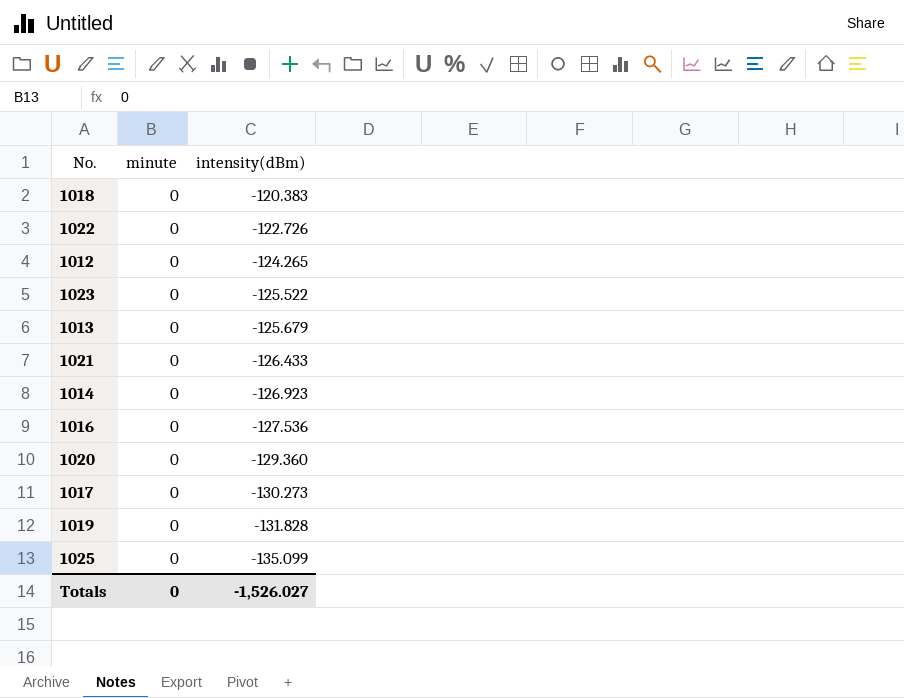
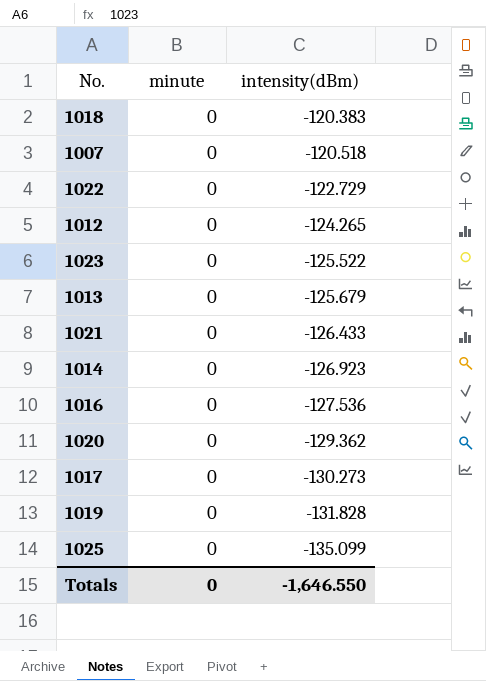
row 1007: none -> 0 | -120.518
1022 | intensity(dBm): -122.726 -> -122.729
1020 | intensity(dBm): -129.360 -> -129.362
Totals | intensity(dBm): -1,526.027 -> -1,646.550

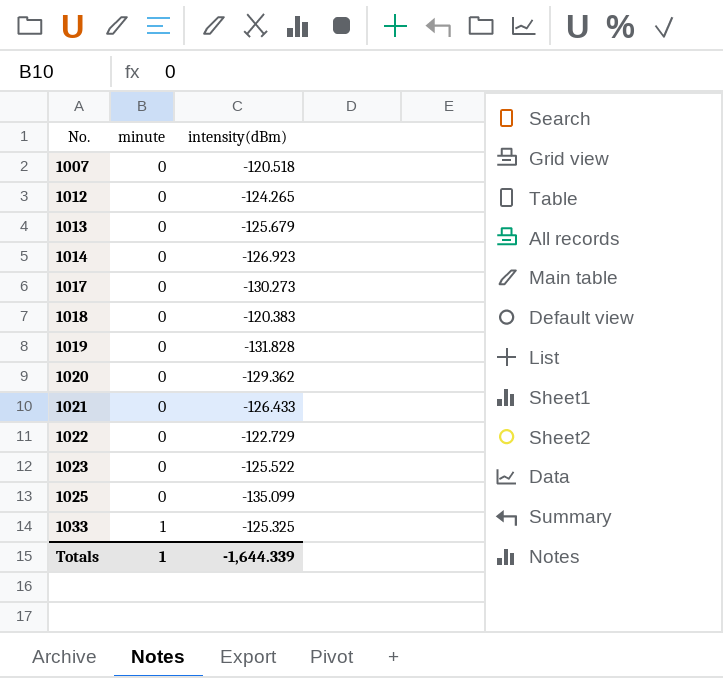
row order: intensity(dBm) descending -> No. ascending
row 1016: 0 | -127.536 -> none
row 1033: none -> 1 | -125.325
Totals | minute: 0 -> 1
Totals | intensity(dBm): -1,646.550 -> -1,644.339

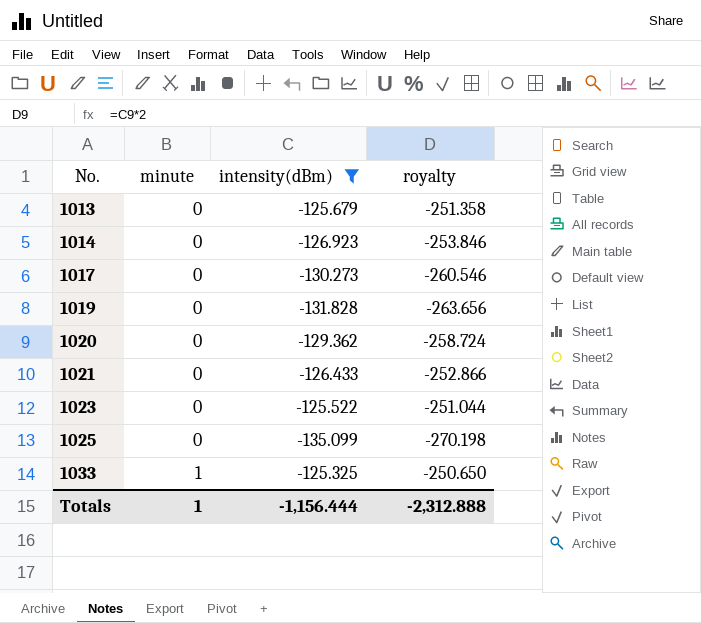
filter: none -> intensity(dBm) <= -125.325
column royalty | formula: none -> [intensity(dBm)] * 2
Totals | intensity(dBm): -1,644.339 -> -1,156.444

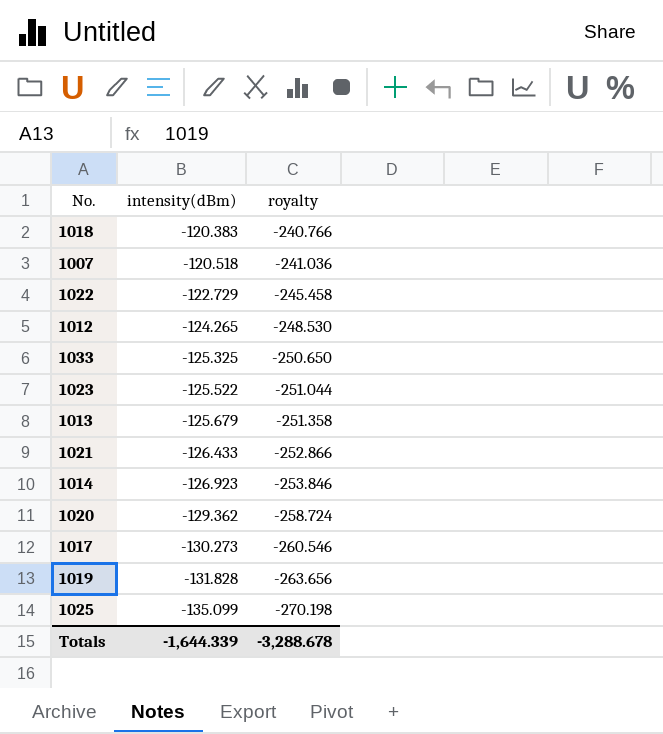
filter: intensity(dBm) <= -125.325 -> none
row order: No. ascending -> intensity(dBm) descending
column minute | position: 2 -> none
Totals | intensity(dBm): -1,156.444 -> -1,644.339
Totals | royalty: -2,312.888 -> -3,288.678

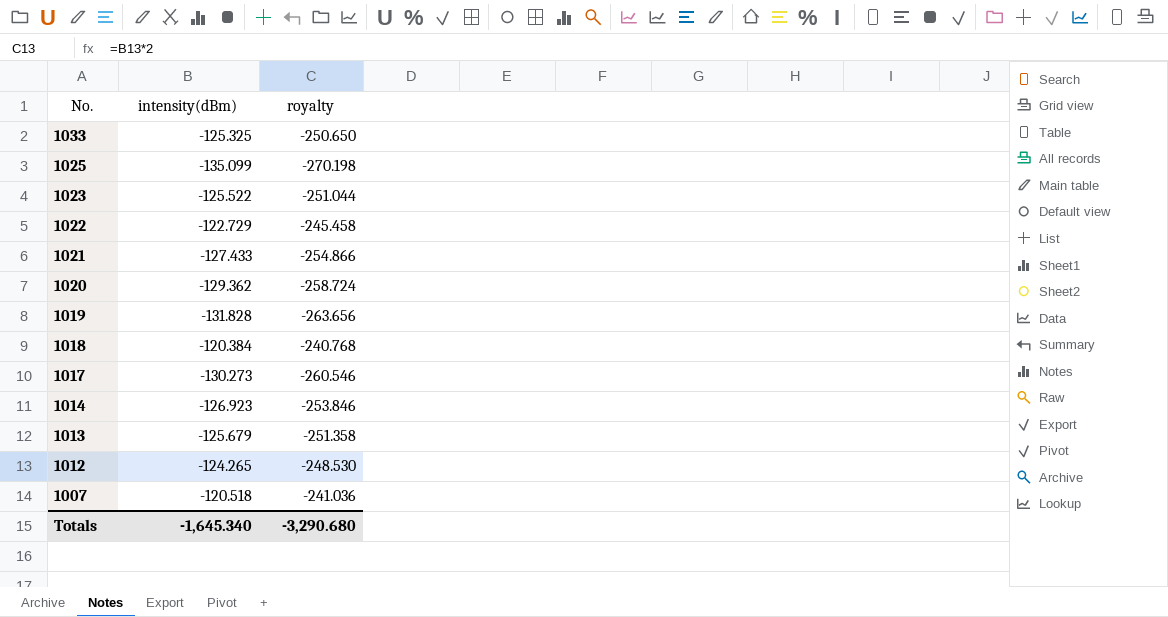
row order: intensity(dBm) descending -> No. descending
1021 | intensity(dBm): -126.433 -> -127.433
1021 | royalty: -252.866 -> -254.866
1018 | intensity(dBm): -120.383 -> -120.384
1018 | royalty: -240.766 -> -240.768
Totals | intensity(dBm): -1,644.339 -> -1,645.340
Totals | royalty: -3,288.678 -> -3,290.680

